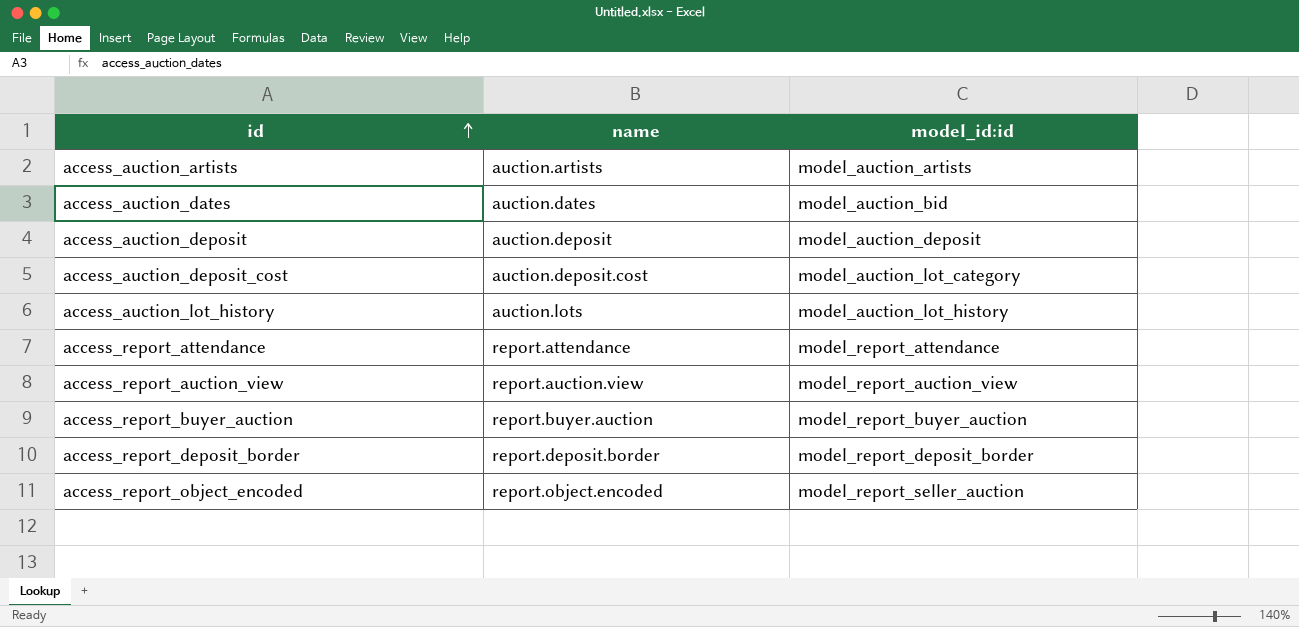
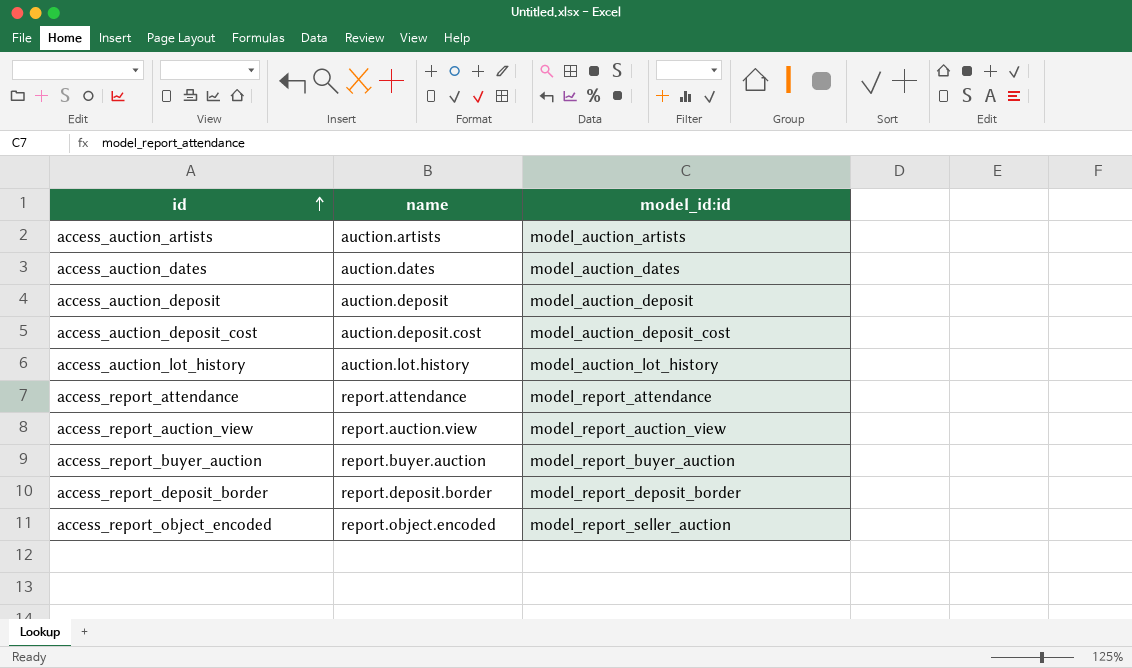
access_auction_dates | model_id:id: model_auction_bid -> model_auction_dates
access_auction_deposit_cost | model_id:id: model_auction_lot_category -> model_auction_deposit_cost
access_auction_lot_history | name: auction.lots -> auction.lot.history

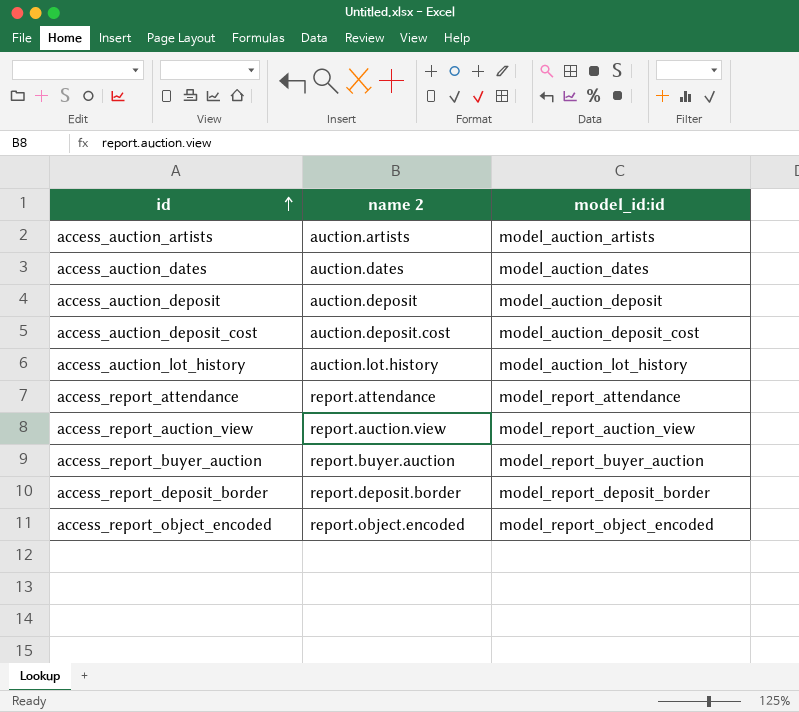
column name: name -> name 2
access_report_object_encoded | model_id:id: model_report_seller_auction -> model_report_object_encoded

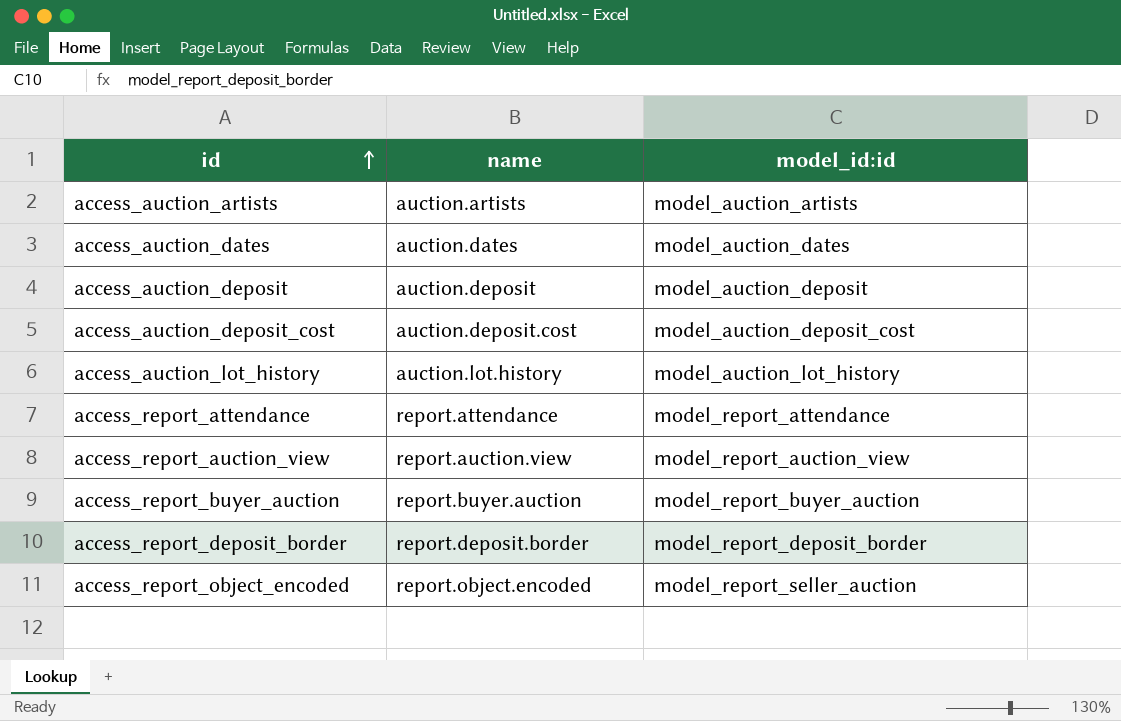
column name: name 2 -> name
access_report_object_encoded | model_id:id: model_report_object_encoded -> model_report_seller_auction

